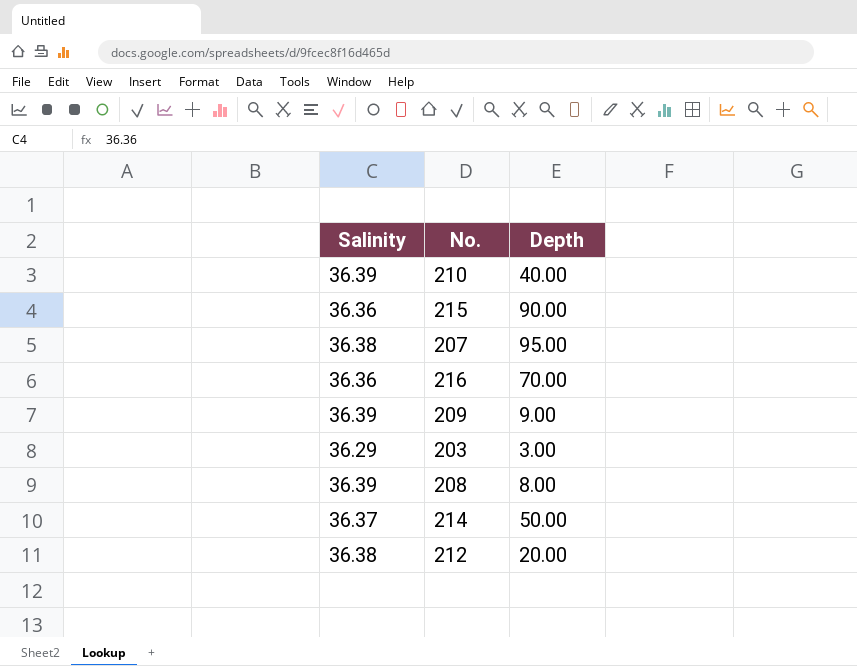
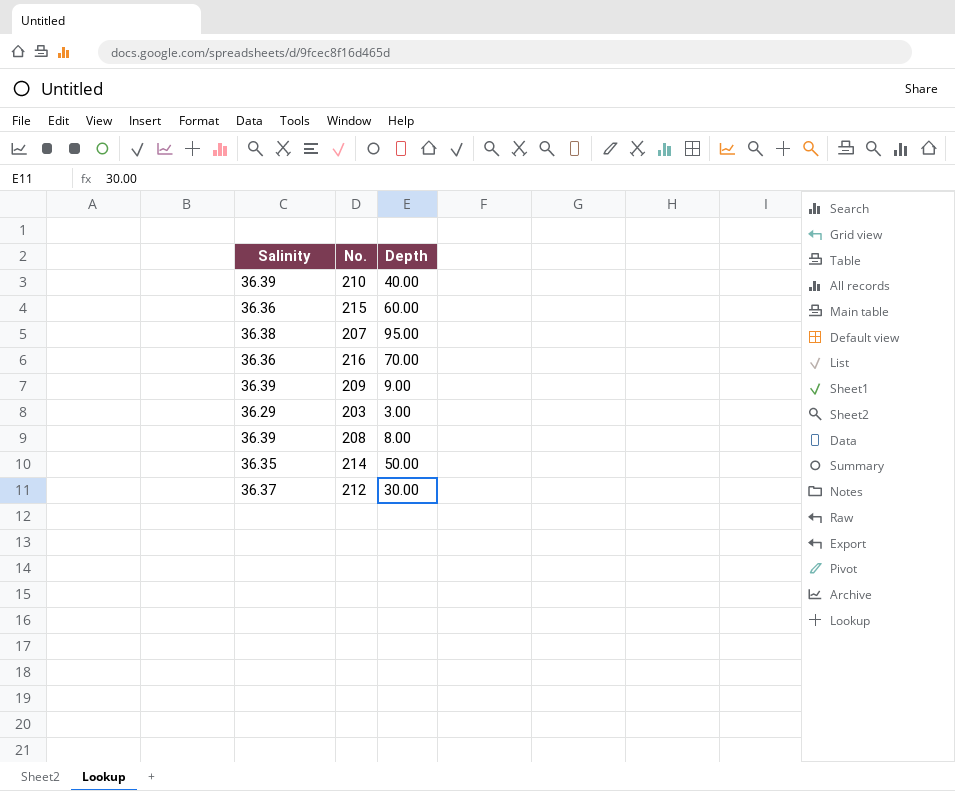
215 | Depth: 90.00 -> 60.00
214 | Salinity: 36.37 -> 36.35
212 | Salinity: 36.38 -> 36.37
212 | Depth: 20.00 -> 30.00

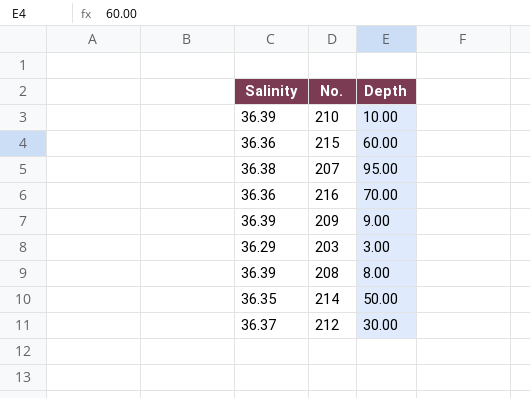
210 | Depth: 40.00 -> 10.00

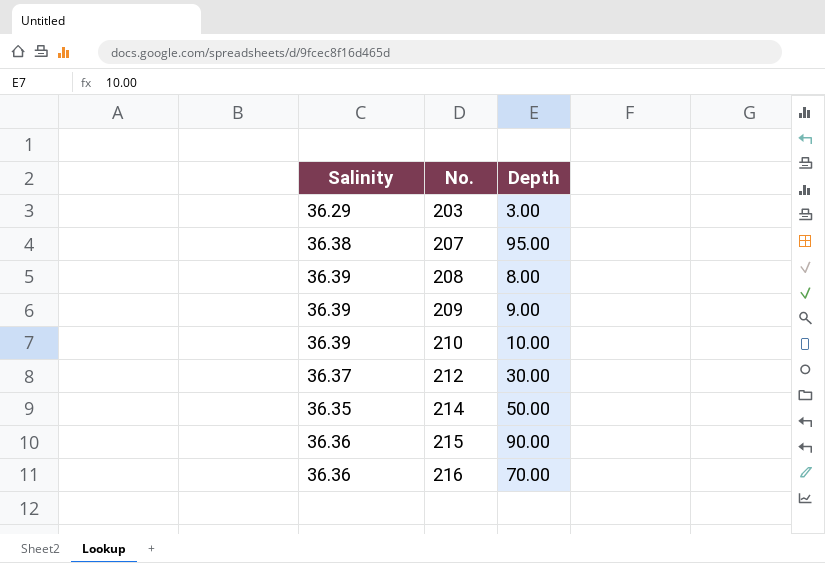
row order: none -> No. ascending
215 | Depth: 60.00 -> 90.00

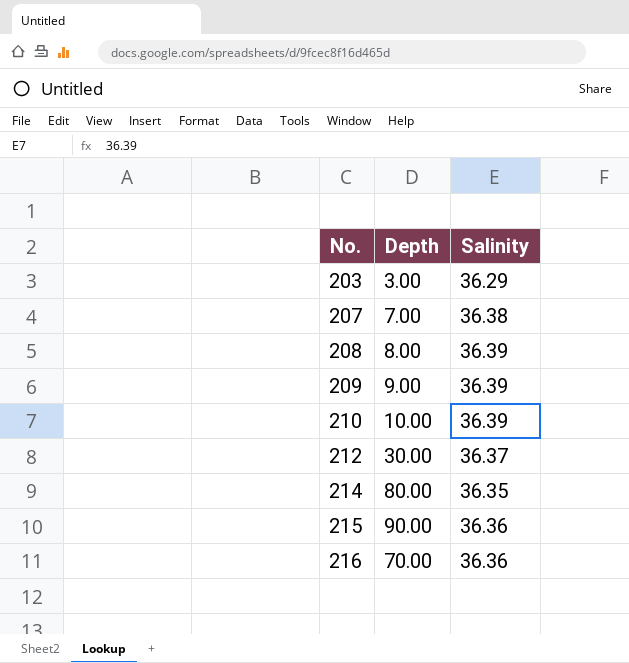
column Salinity | position: 1 -> 3
207 | Depth: 95.00 -> 7.00
214 | Depth: 50.00 -> 80.00

